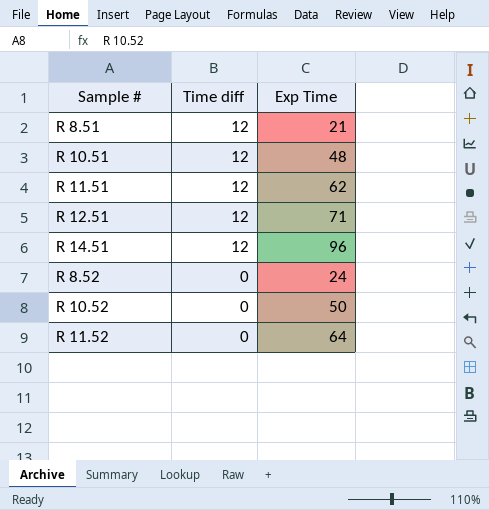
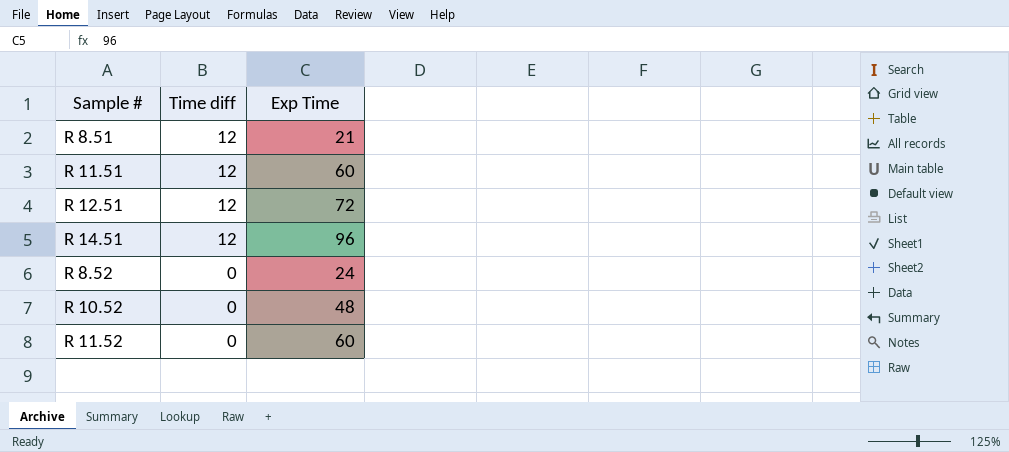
row R 10.51: 12 | 48 -> none
R 11.51 | Exp Time: 62 -> 60
R 12.51 | Exp Time: 71 -> 72
R 10.52 | Exp Time: 50 -> 48
R 11.52 | Exp Time: 64 -> 60

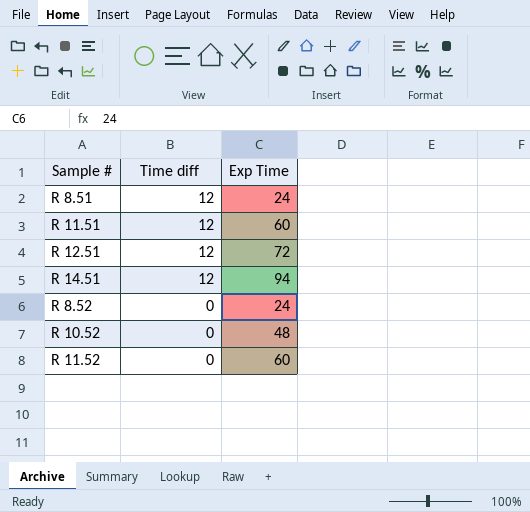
R 8.51 | Exp Time: 21 -> 24
R 14.51 | Exp Time: 96 -> 94

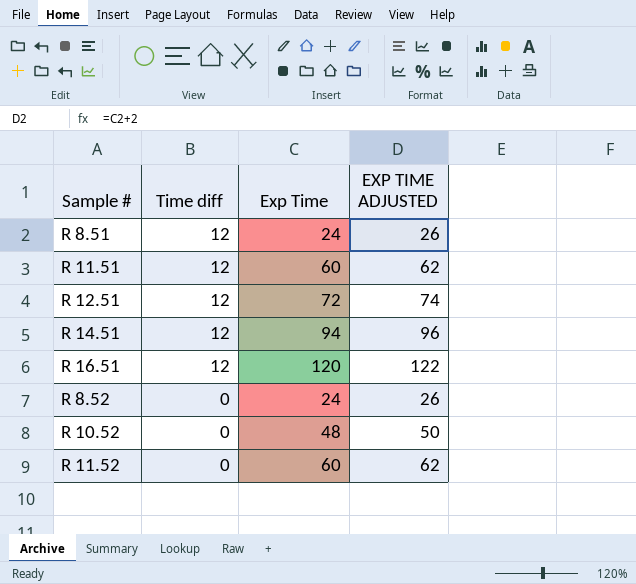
column EXP TIME ADJUSTED | formula: none -> [Exp Time] + 2
row R 16.51: none -> 12 | 120 | 122

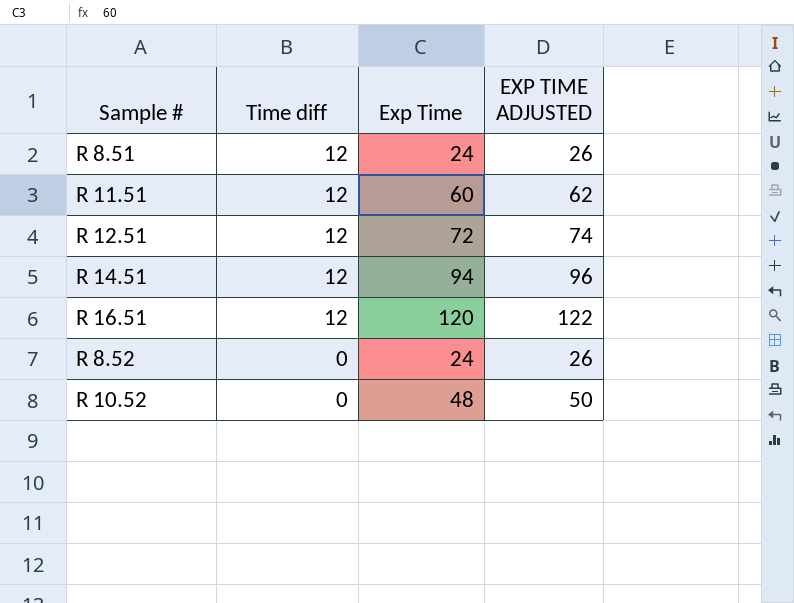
row R 11.52: 0 | 60 | 62 -> none

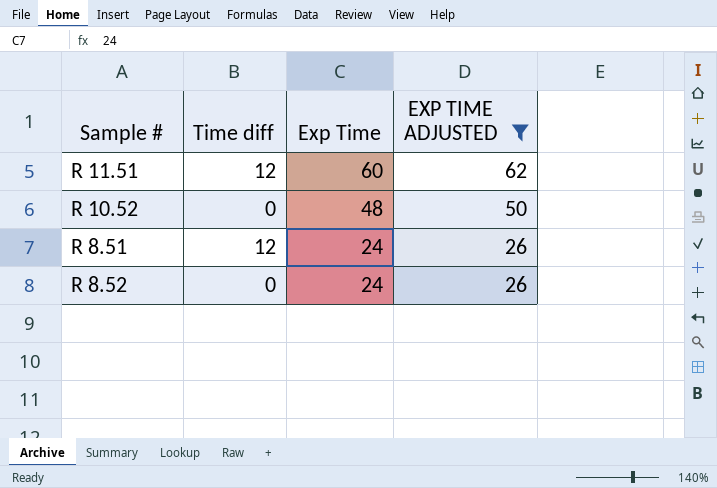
filter: none -> EXP TIME ADJUSTED <= 62
row order: Time diff descending -> Exp Time descending

